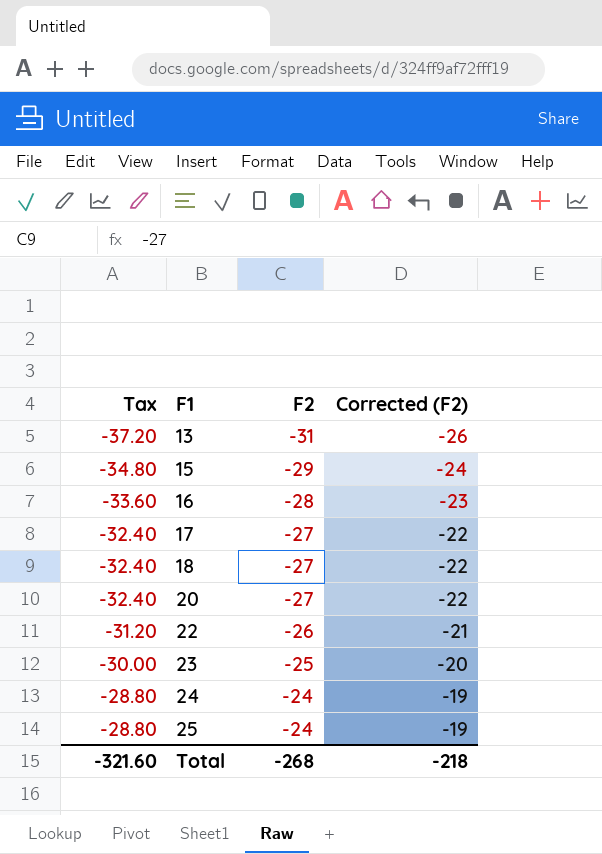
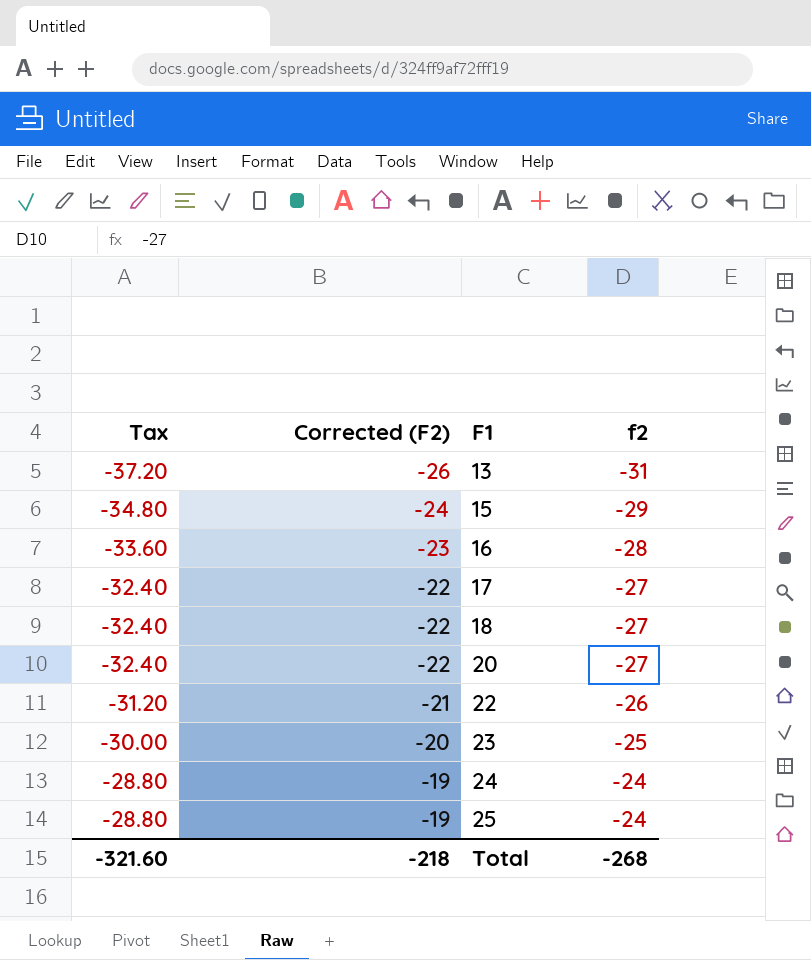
column Corrected (F2) | position: 4 -> 2
column name: F2 -> f2

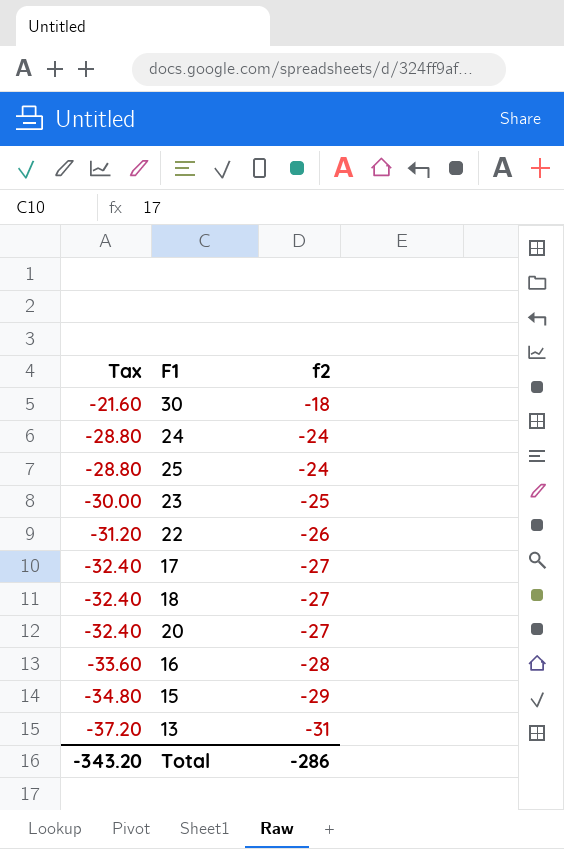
row order: Tax ascending -> Tax descending
column Corrected (F2) | formula: [f2] + 5 -> none
row 30: none -> -21.60 | -18
Total | Tax: -321.60 -> -343.20
Total | f2: -268 -> -286

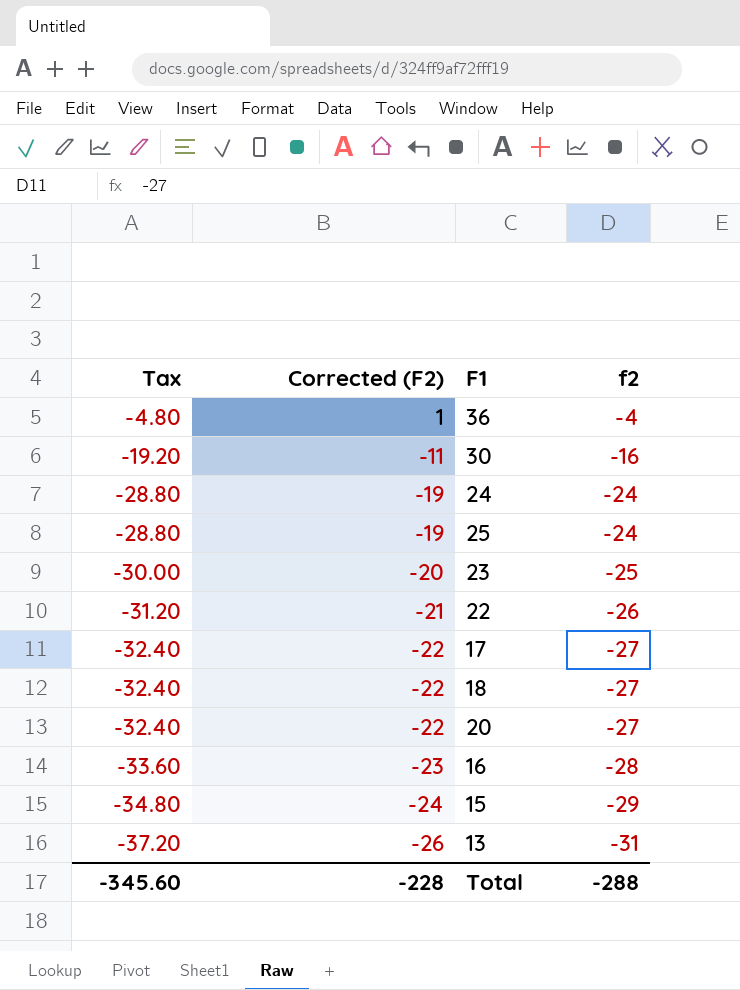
column Corrected (F2) | formula: none -> [f2] + 5
row 36: none -> -4.80 | 1 | -4
30 | Tax: -21.60 -> -19.20
30 | f2: -18 -> -16
Total | Tax: -343.20 -> -345.60
Total | f2: -286 -> -288

